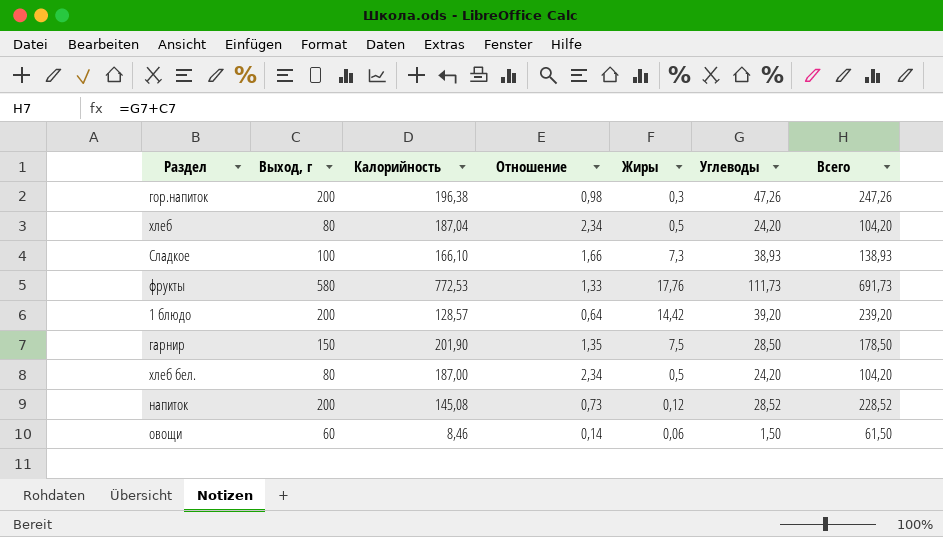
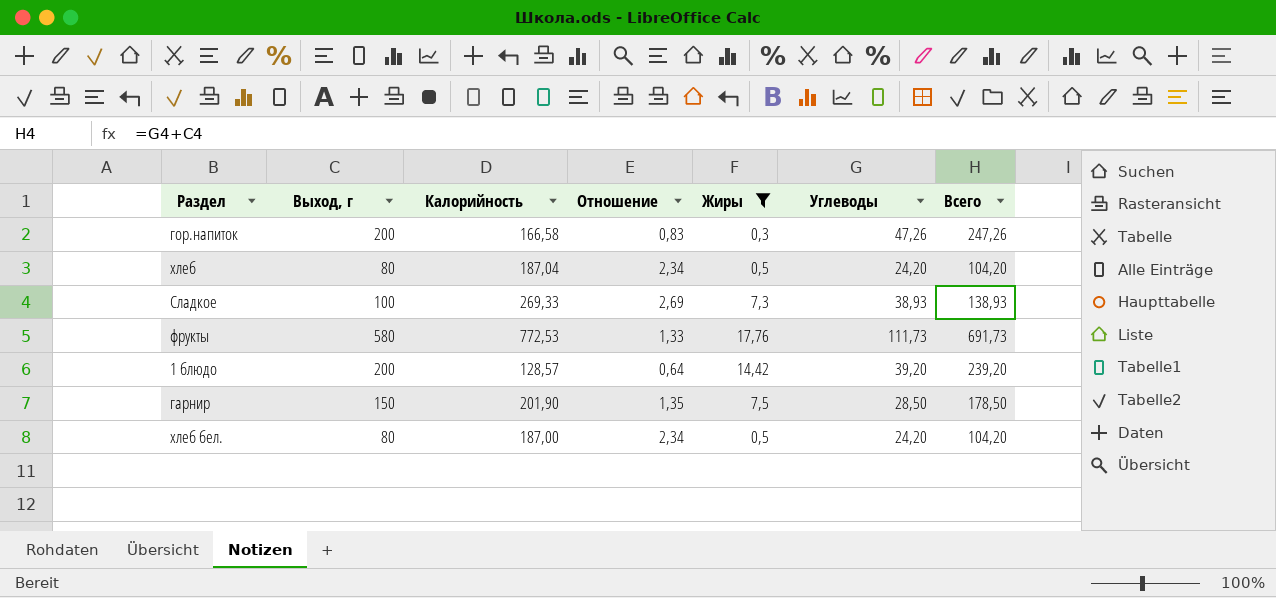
filter: none -> Жиры >= 0,3
гор.напиток | Калорийность: 196,38 -> 166,58
гор.напиток | Отношение: 0,98 -> 0,83
Сладкое | Калорийность: 166,10 -> 269,33
Сладкое | Отношение: 1,66 -> 2,69

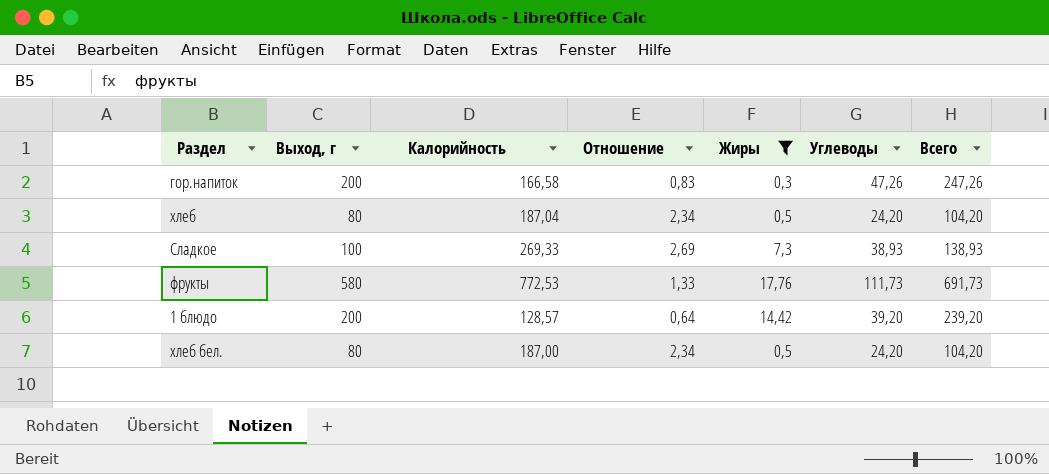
row гарнир: 150 | 201,90 | 1,35 | 7,5 | 28,50 | 178,50 -> none

